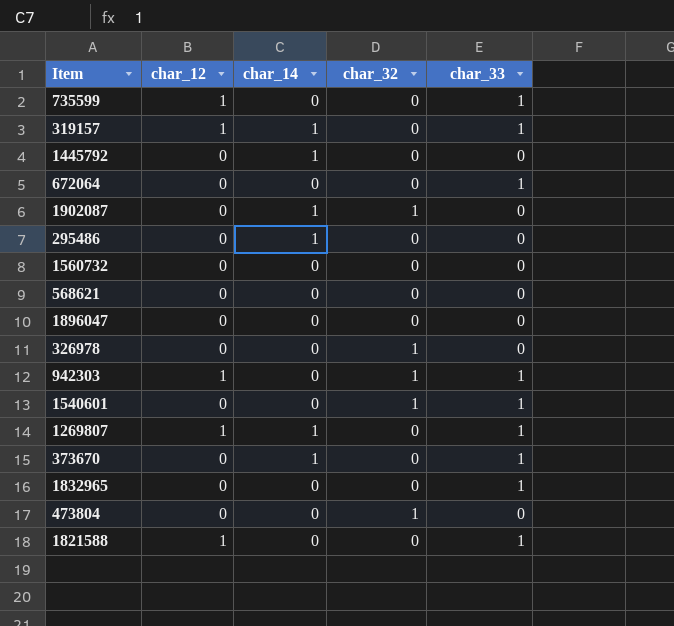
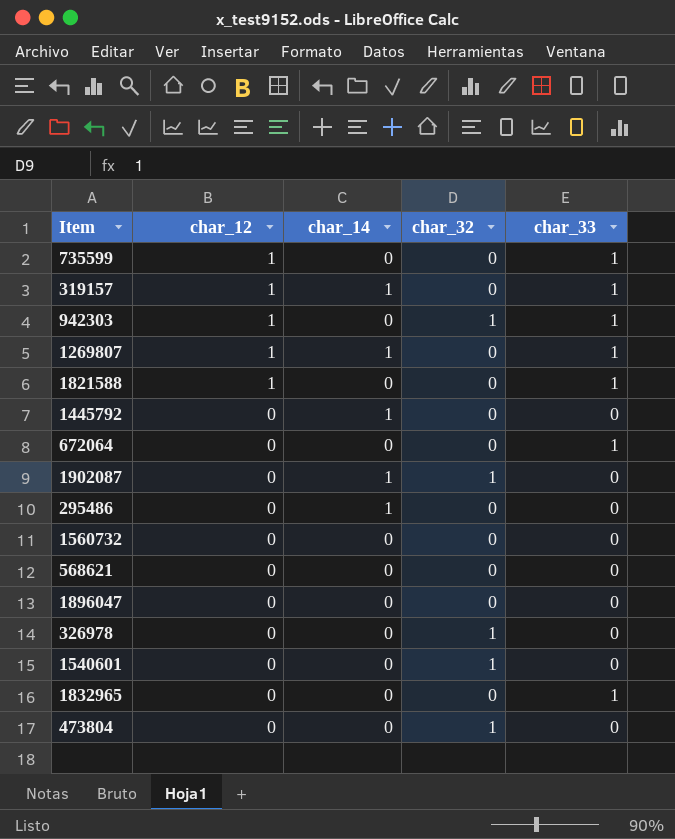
row order: none -> char_12 descending
row 373670: 0 | 1 | 0 | 1 -> none
1540601 | char_33: 1 -> 0

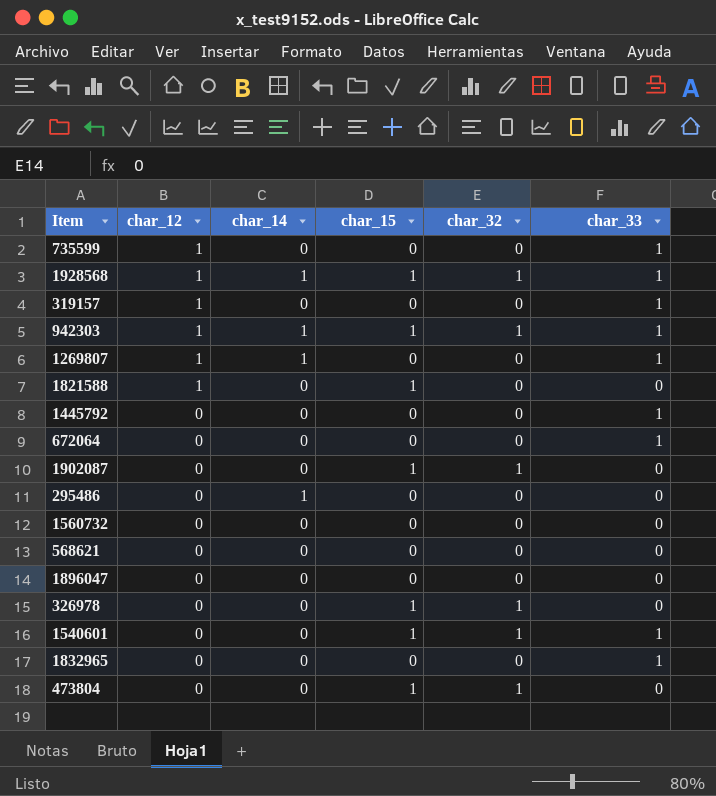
column char_15 | position: none -> 4
row 1928568: none -> 1 | 1 | 1 | 1 | 1
319157 | char_14: 1 -> 0
942303 | char_14: 0 -> 1
1821588 | char_33: 1 -> 0
1445792 | char_14: 1 -> 0
1445792 | char_33: 0 -> 1
1902087 | char_14: 1 -> 0
1540601 | char_33: 0 -> 1

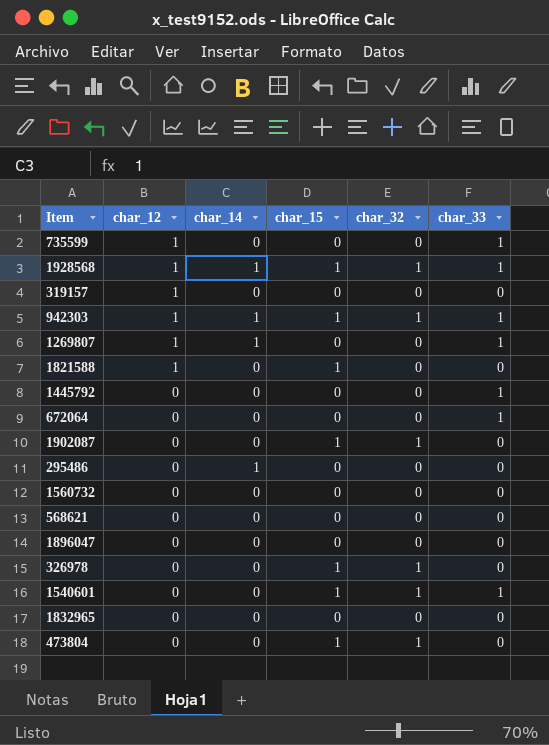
319157 | char_33: 1 -> 0
1832965 | char_33: 1 -> 0

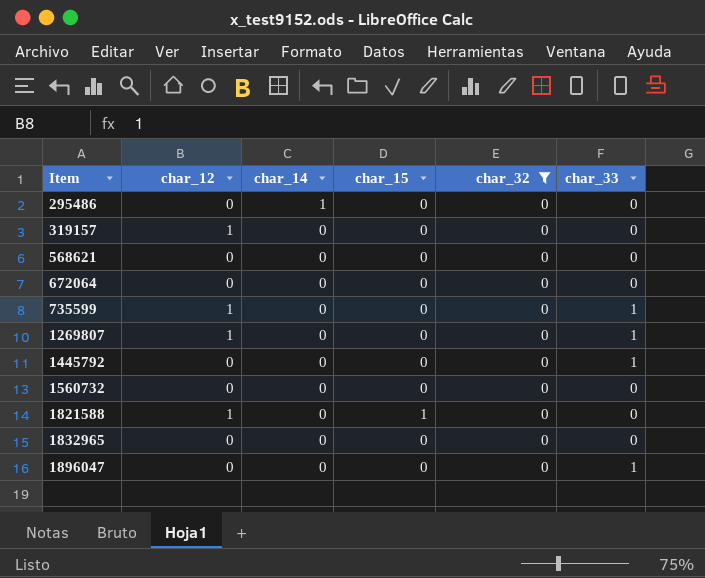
filter: none -> char_32 = 0
row order: char_12 descending -> Item ascending
672064 | char_33: 1 -> 0
1269807 | char_14: 1 -> 0
1896047 | char_33: 0 -> 1

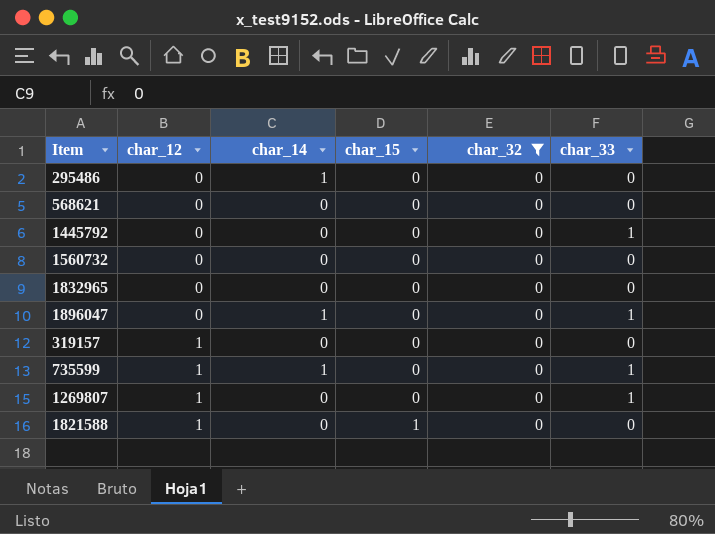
row order: Item ascending -> char_12 ascending
row 672064: 0 | 0 | 0 | 0 | 0 -> none
1896047 | char_14: 0 -> 1
735599 | char_14: 0 -> 1

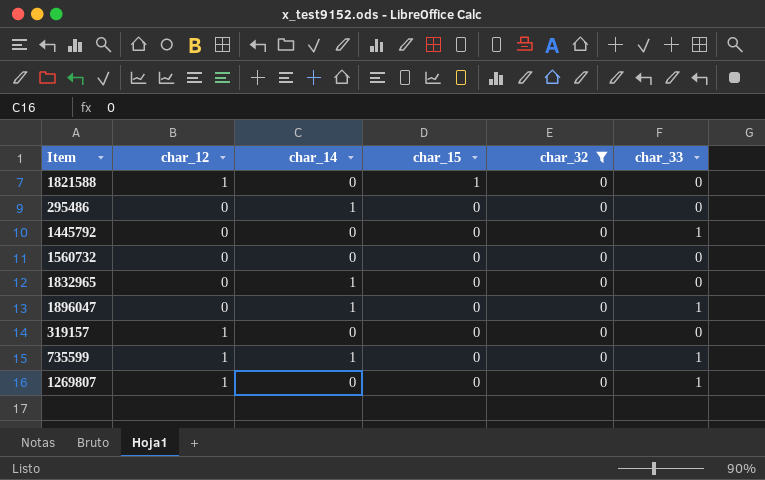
row order: char_12 ascending -> char_15 descending
row 568621: 0 | 0 | 0 | 0 | 0 -> none
1832965 | char_14: 0 -> 1

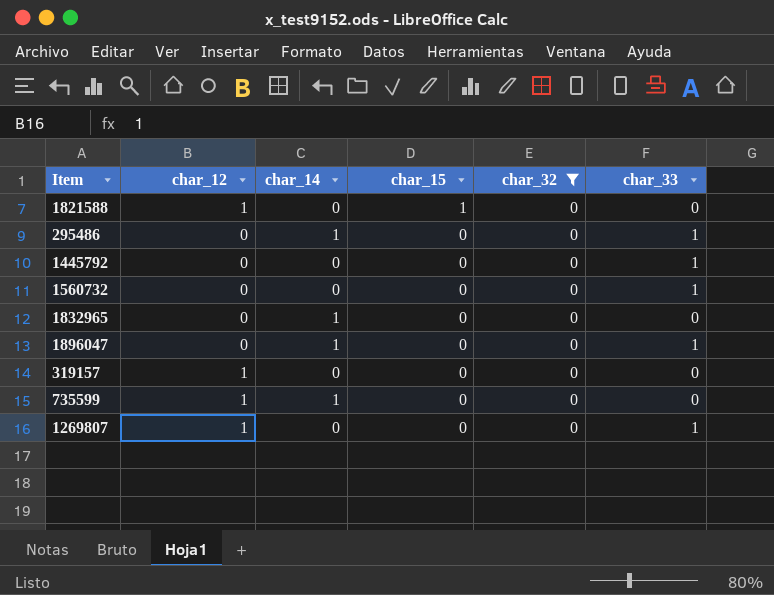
295486 | char_33: 0 -> 1
1560732 | char_33: 0 -> 1
735599 | char_33: 1 -> 0

